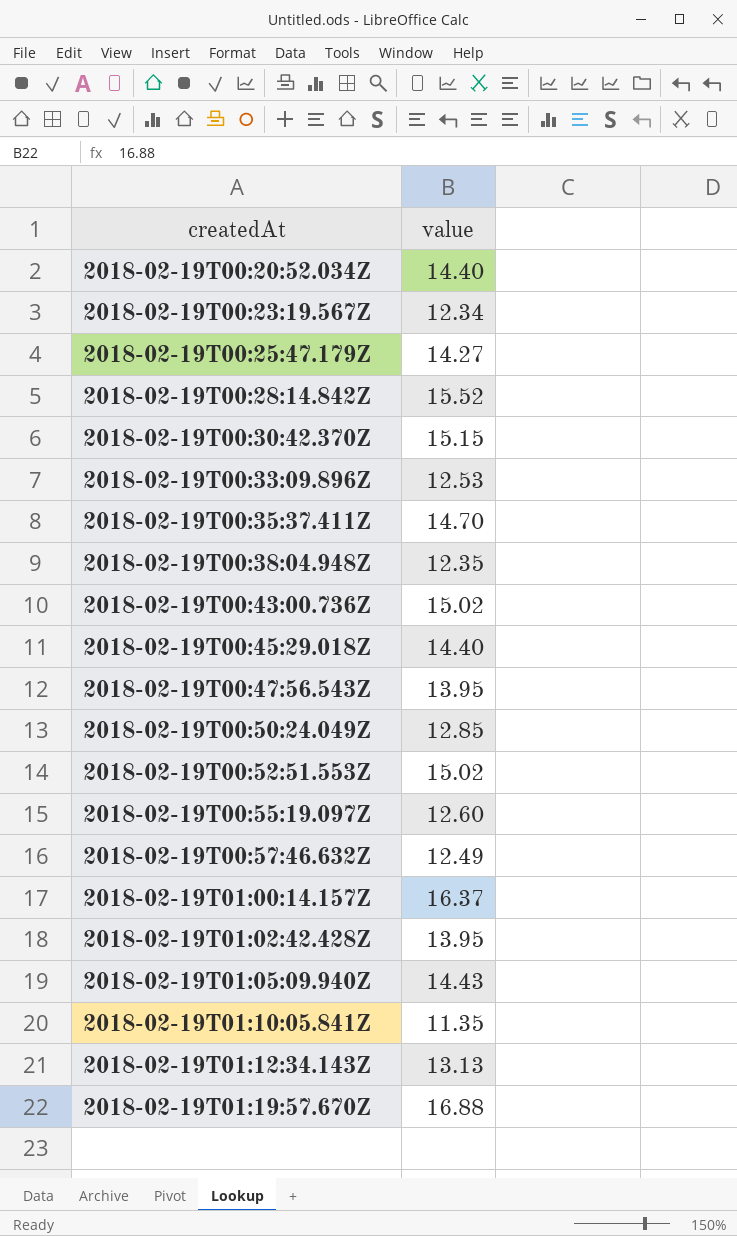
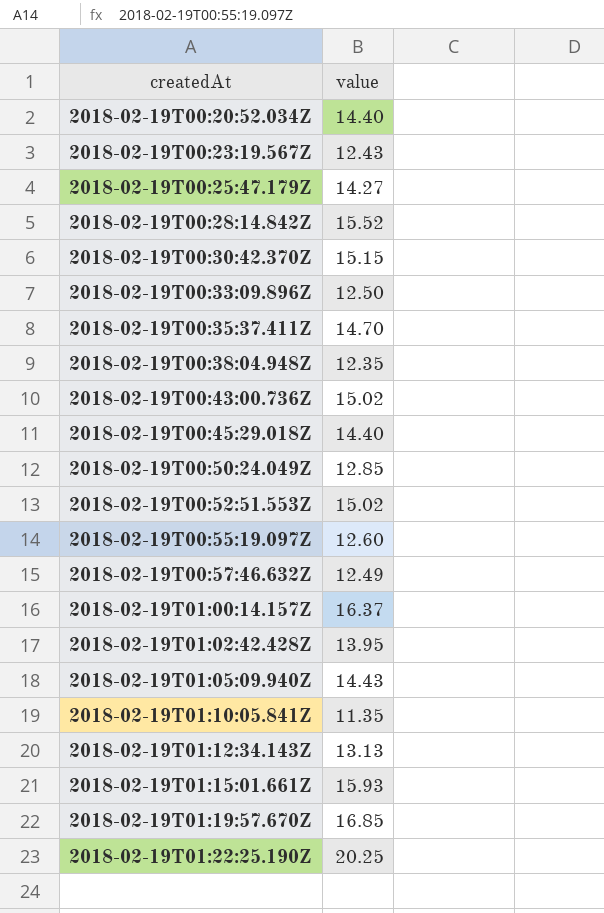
row 2018-02-19T00:47:56.543Z: 13.95 -> none
2018-02-19T00:23:19.567Z | value: 12.34 -> 12.43
2018-02-19T00:33:09.896Z | value: 12.53 -> 12.50
row 2018-02-19T01:15:01.661Z: none -> 15.93
2018-02-19T01:19:57.670Z | value: 16.88 -> 16.85
row 2018-02-19T01:22:25.190Z: none -> 20.25

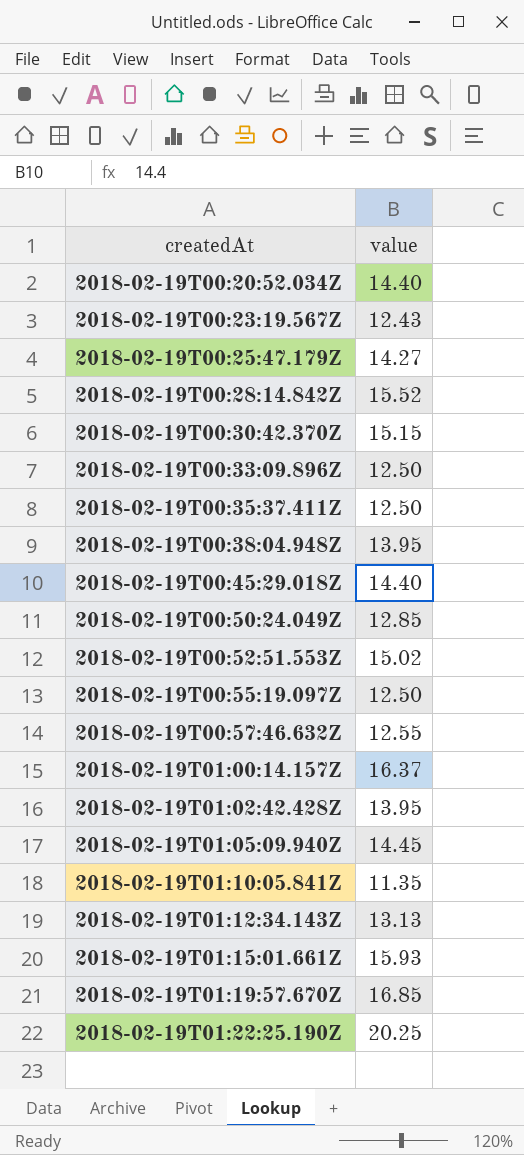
row 2018-02-19T00:43:00.736Z: 15.02 -> none
2018-02-19T00:35:37.411Z | value: 14.70 -> 12.50
2018-02-19T00:38:04.948Z | value: 12.35 -> 13.95
2018-02-19T00:55:19.097Z | value: 12.60 -> 12.50
2018-02-19T00:57:46.632Z | value: 12.49 -> 12.55
2018-02-19T01:05:09.940Z | value: 14.43 -> 14.45

